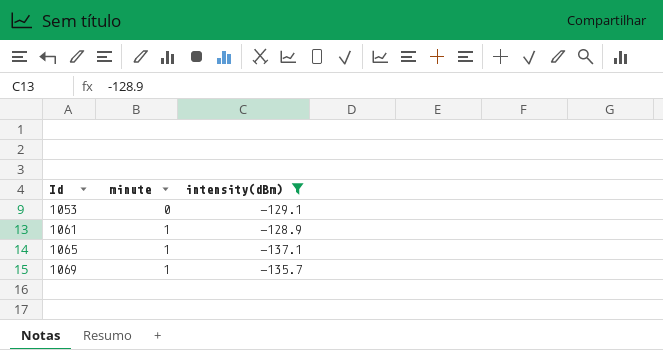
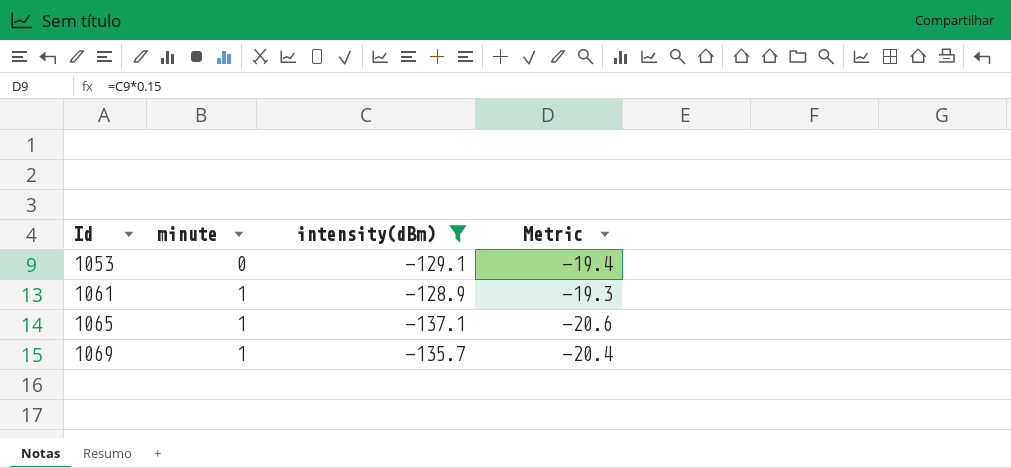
column Metric | formula: none -> [intensity(dBm)] * 0.15

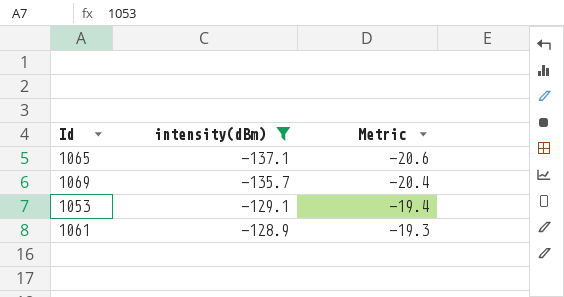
row order: Id ascending -> intensity(dBm) ascending
column minute | position: 2 -> none

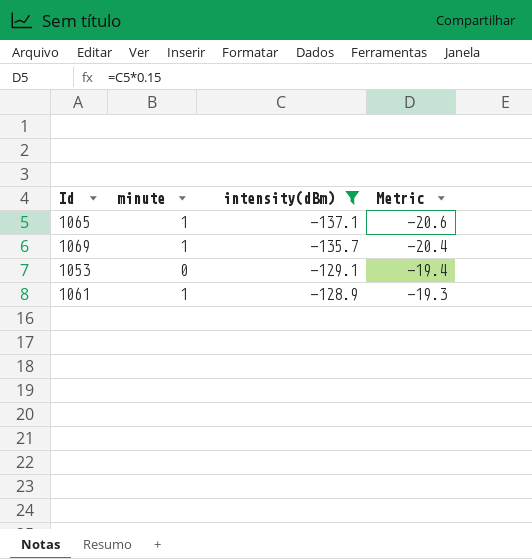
column minute | position: none -> 2

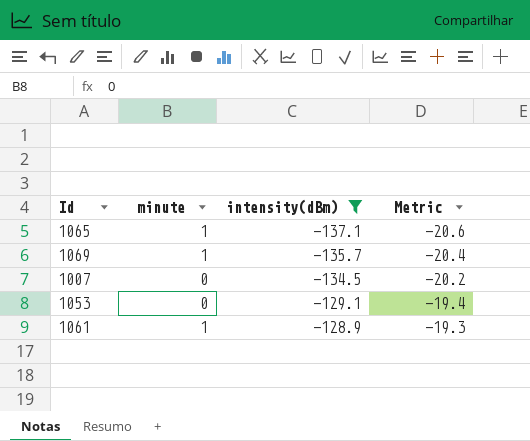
row 1007: none -> 0 | -134.5 | -20.2

